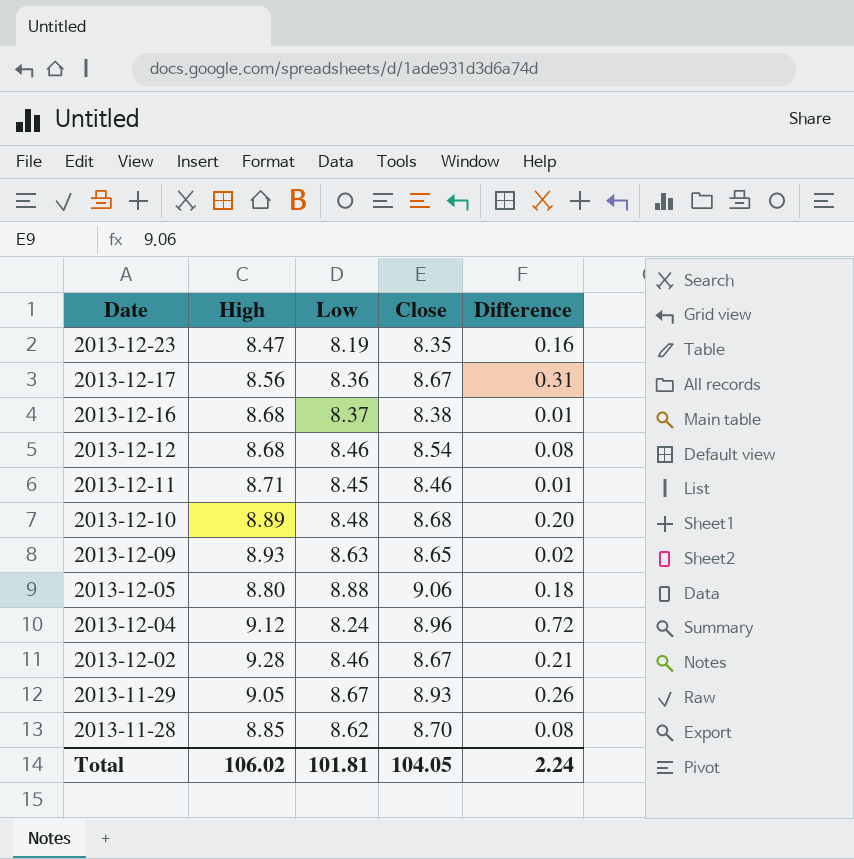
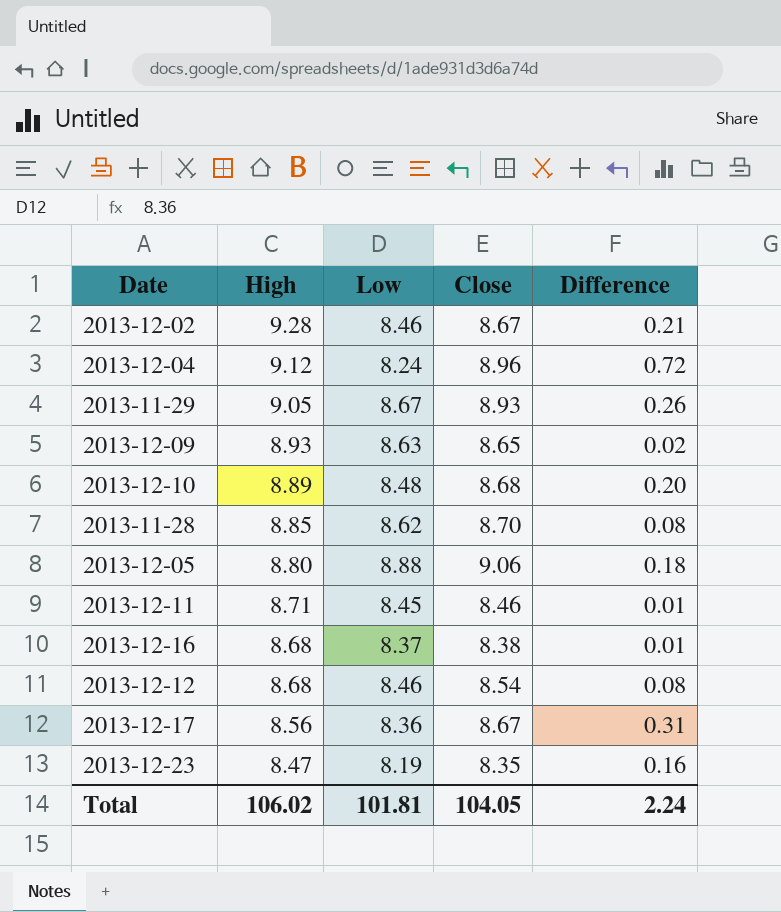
row order: Date descending -> High descending

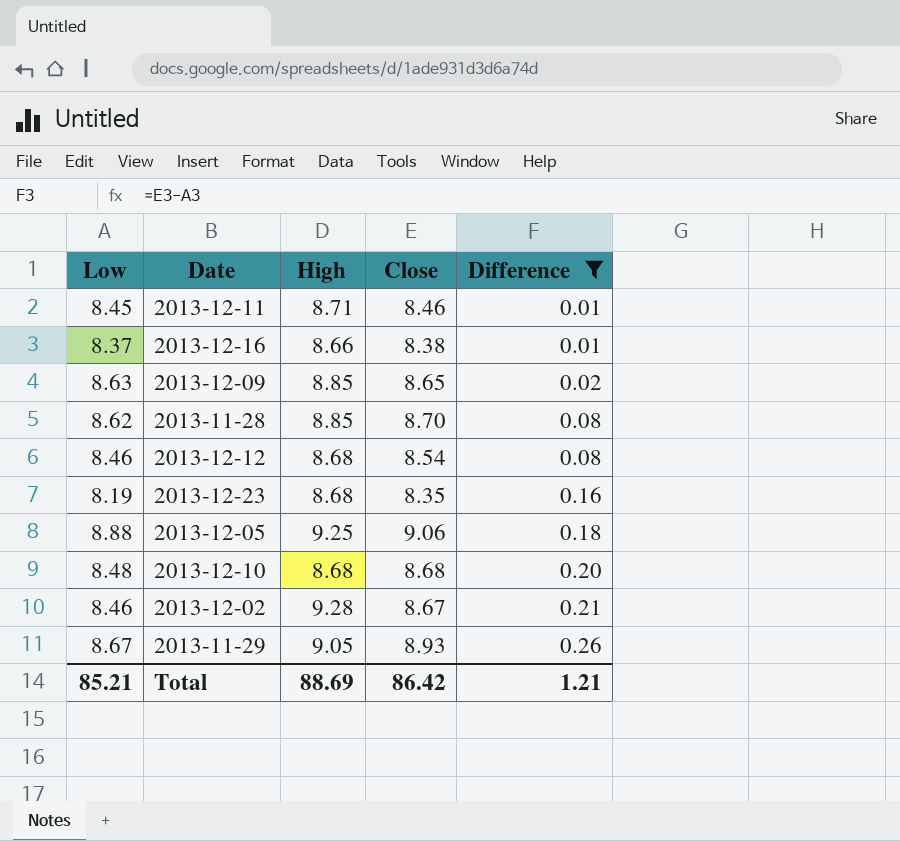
filter: none -> Difference <= 0.26
row order: High descending -> Difference ascending
column Low | position: 3 -> 1
2013-12-16 | High: 8.68 -> 8.66
2013-12-09 | High: 8.93 -> 8.85
2013-12-23 | High: 8.47 -> 8.68
2013-12-05 | High: 8.80 -> 9.25
2013-12-10 | High: 8.89 -> 8.68
Total | Low: 101.81 -> 85.21
Total | High: 106.02 -> 88.69
Total | Close: 104.05 -> 86.42
Total | Difference: 2.24 -> 1.21

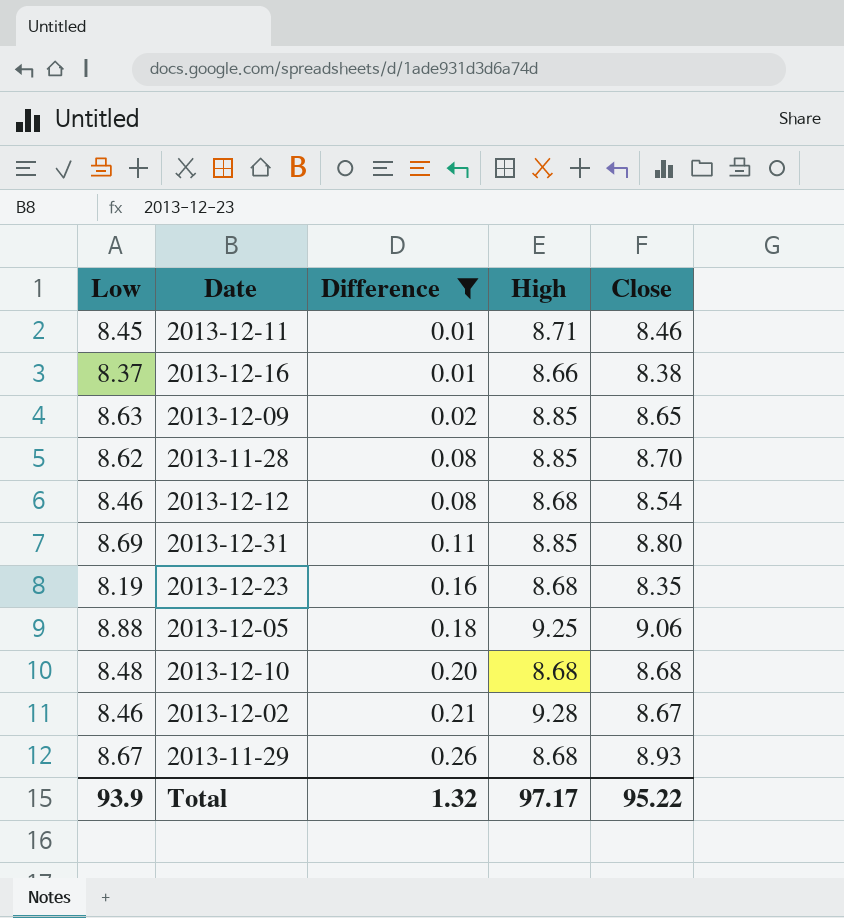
column Difference | position: 5 -> 3
row 2013-12-31: none -> 8.69 | 0.11 | 8.85 | 8.80
2013-11-29 | High: 9.05 -> 8.68
Total | Low: 85.21 -> 93.9
Total | Difference: 1.21 -> 1.32
Total | High: 88.69 -> 97.17
Total | Close: 86.42 -> 95.22

